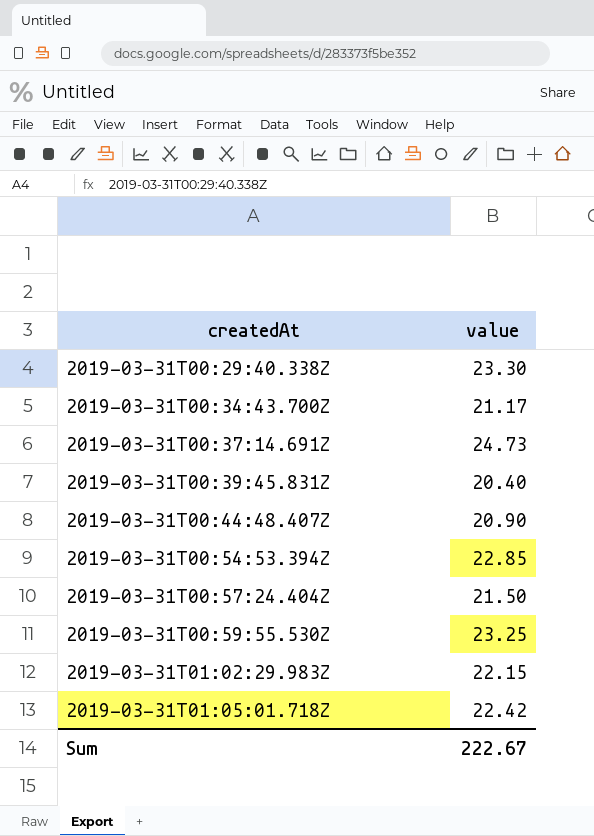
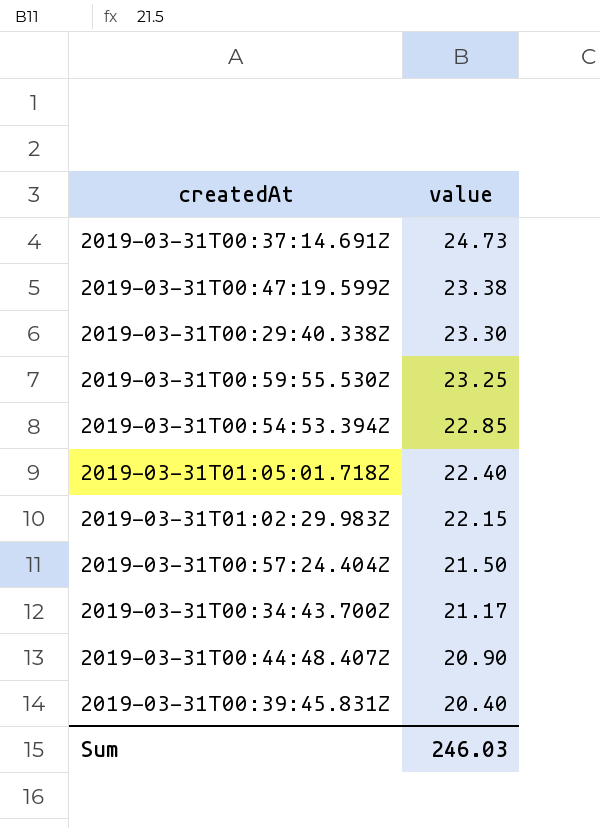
row order: createdAt ascending -> value descending
row 2019-03-31T00:47:19.599Z: none -> 23.38
2019-03-31T01:05:01.718Z | value: 22.42 -> 22.40
Sum | value: 222.67 -> 246.03

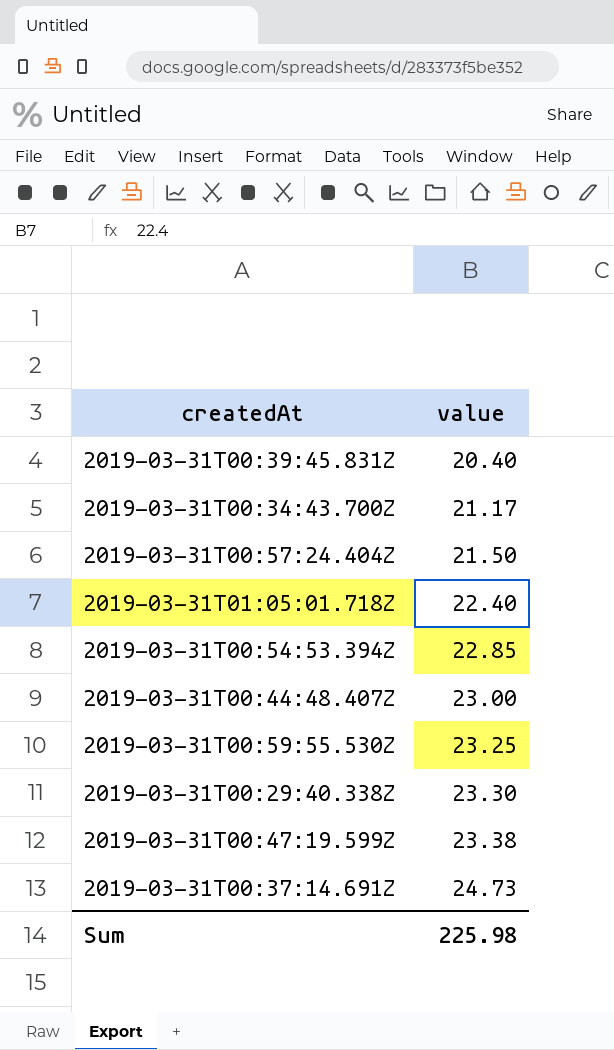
row order: value descending -> value ascending
row 2019-03-31T01:02:29.983Z: 22.15 -> none
2019-03-31T00:44:48.407Z | value: 20.90 -> 23.00
Sum | value: 246.03 -> 225.98

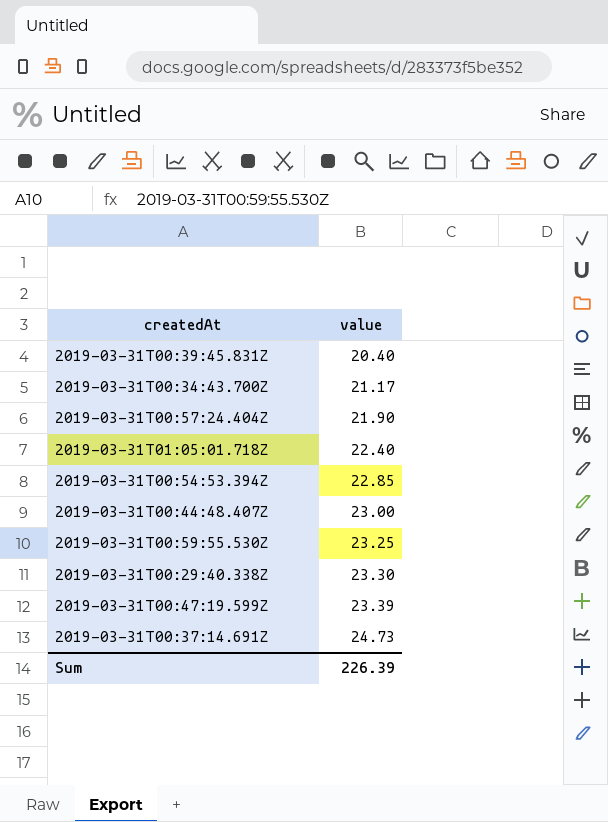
2019-03-31T00:57:24.404Z | value: 21.50 -> 21.90
2019-03-31T00:47:19.599Z | value: 23.38 -> 23.39
Sum | value: 225.98 -> 226.39

